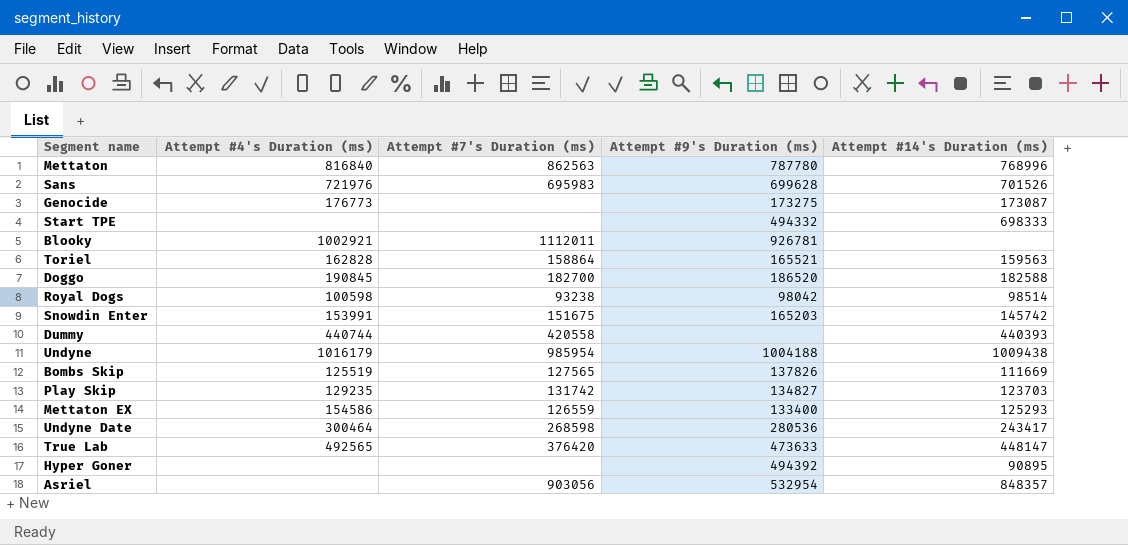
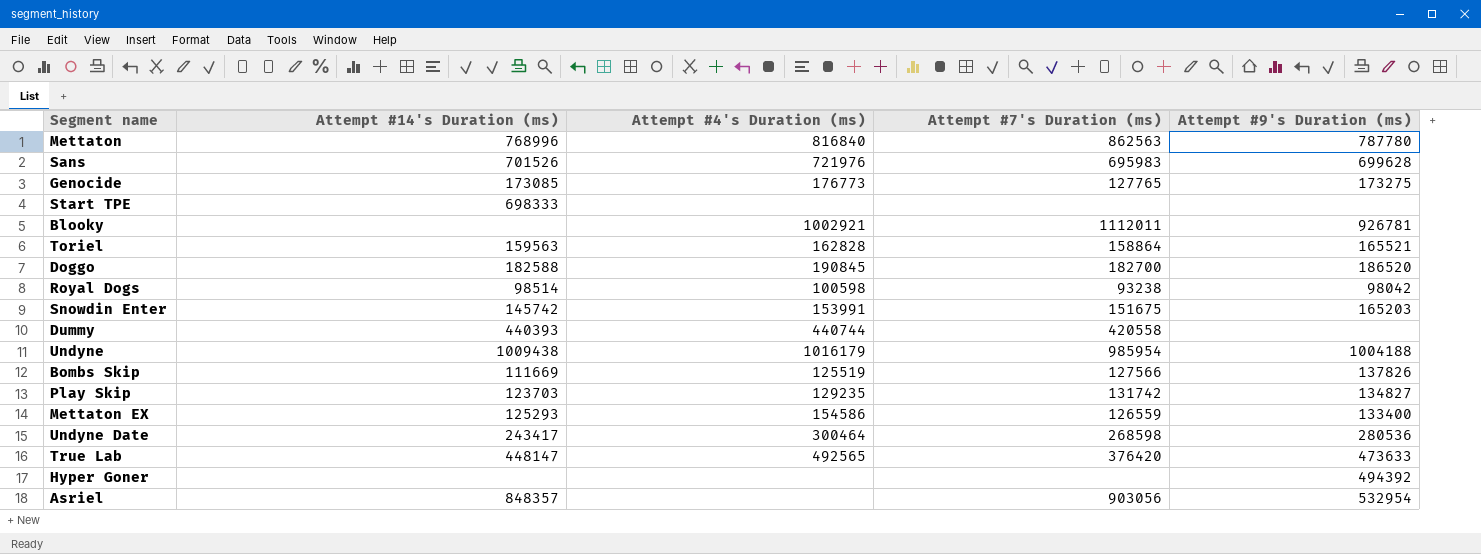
column Attempt #14's Duration (ms) | position: 5 -> 2
Genocide | Attempt #14's Duration (ms): 173087 -> 173085
Genocide | Attempt #7's Duration (ms): none -> 127765
Start TPE | Attempt #9's Duration (ms): 494332 -> none
Bombs Skip | Attempt #7's Duration (ms): 127565 -> 127566
Hyper Goner | Attempt #14's Duration (ms): 90895 -> none

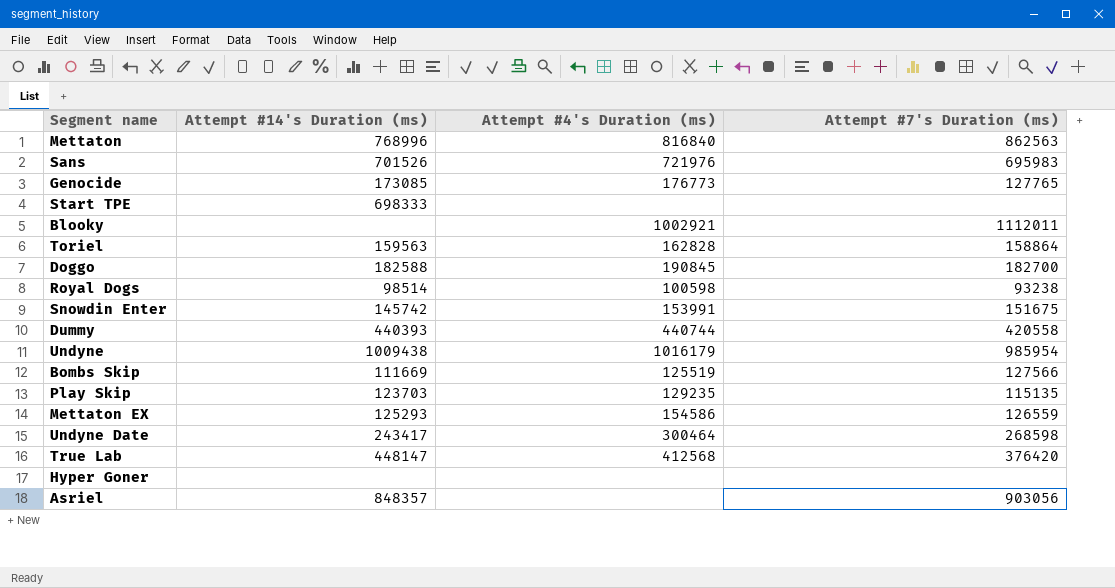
column Attempt #9's Duration (ms) | position: 5 -> none
Play Skip | Attempt #7's Duration (ms): 131742 -> 115135
True Lab | Attempt #4's Duration (ms): 492565 -> 412568

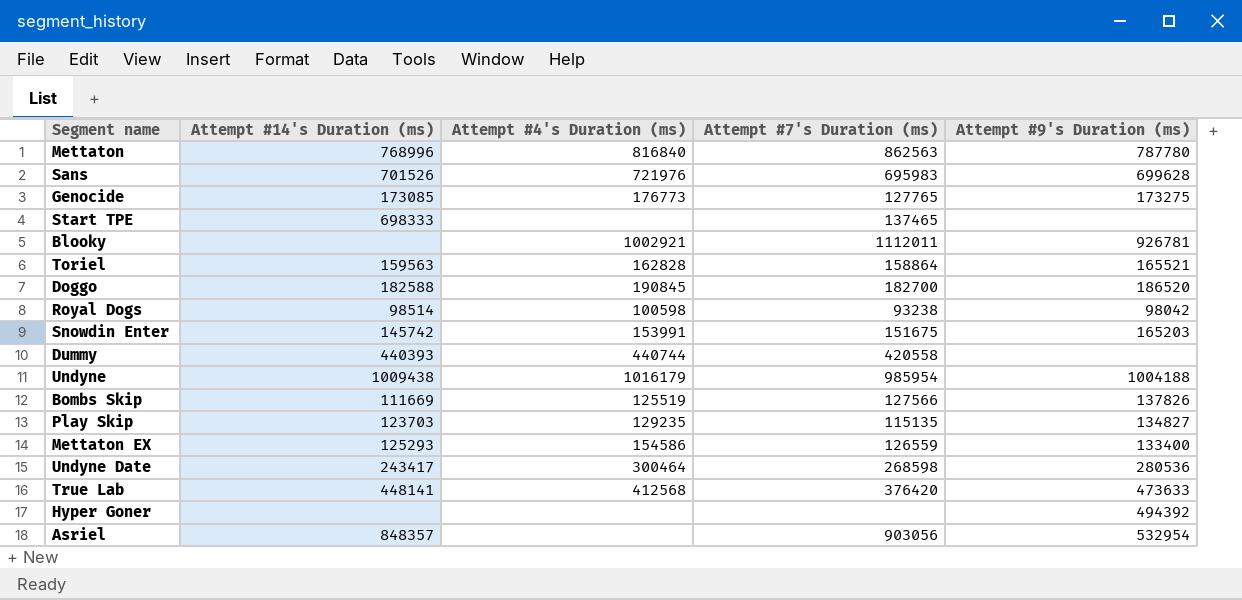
column Attempt #9's Duration (ms) | position: none -> 5
Start TPE | Attempt #7's Duration (ms): none -> 137465
True Lab | Attempt #14's Duration (ms): 448147 -> 448141

